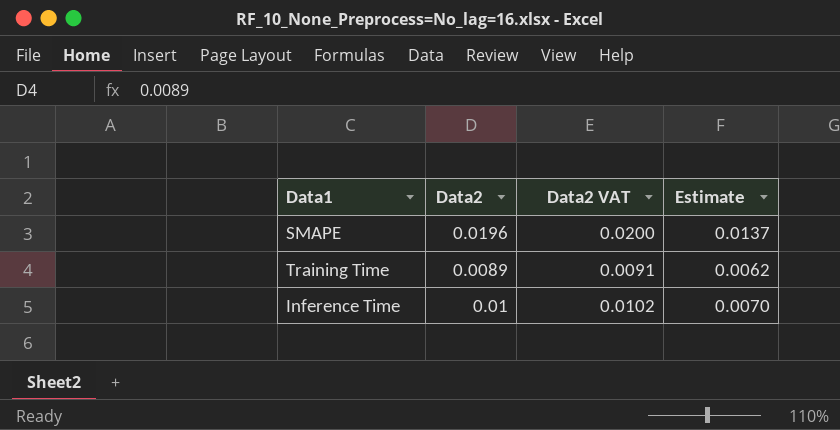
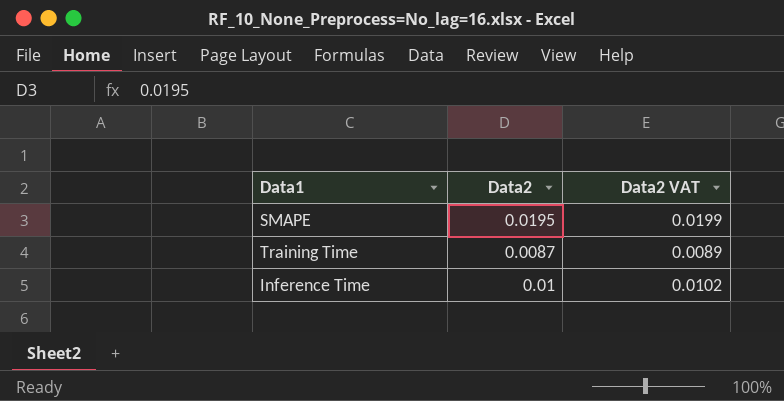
column Estimate | formula: [Data2] * 0.7 -> none
SMAPE | Data2: 0.0196 -> 0.0195
SMAPE | Data2 VAT: 0.0200 -> 0.0199
Training Time | Data2: 0.0089 -> 0.0087
Training Time | Data2 VAT: 0.0091 -> 0.0089

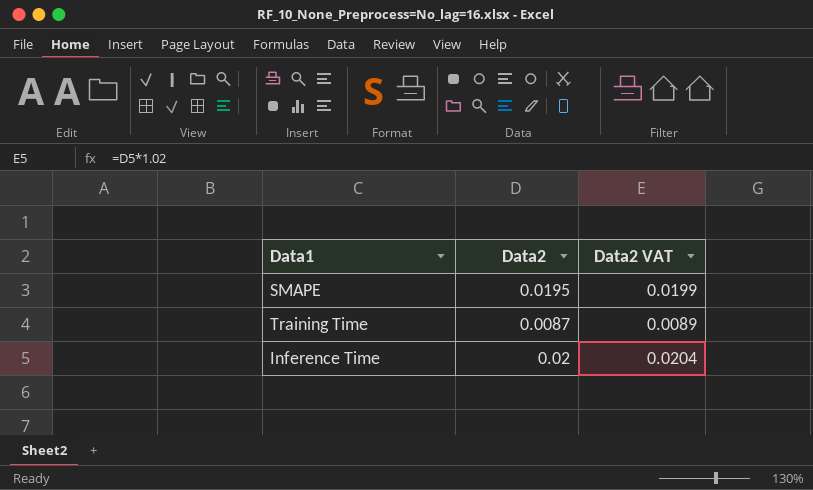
Inference Time | Data2: 0.01 -> 0.02
Inference Time | Data2 VAT: 0.0102 -> 0.0204

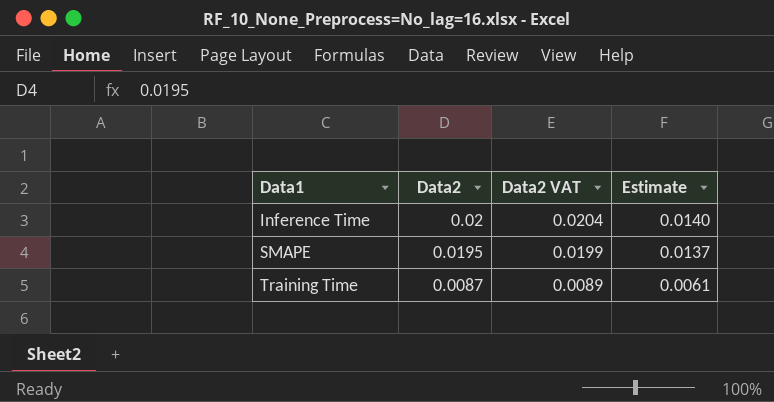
row order: none -> Data1 ascending
column Estimate | formula: none -> [Data2] * 0.7

